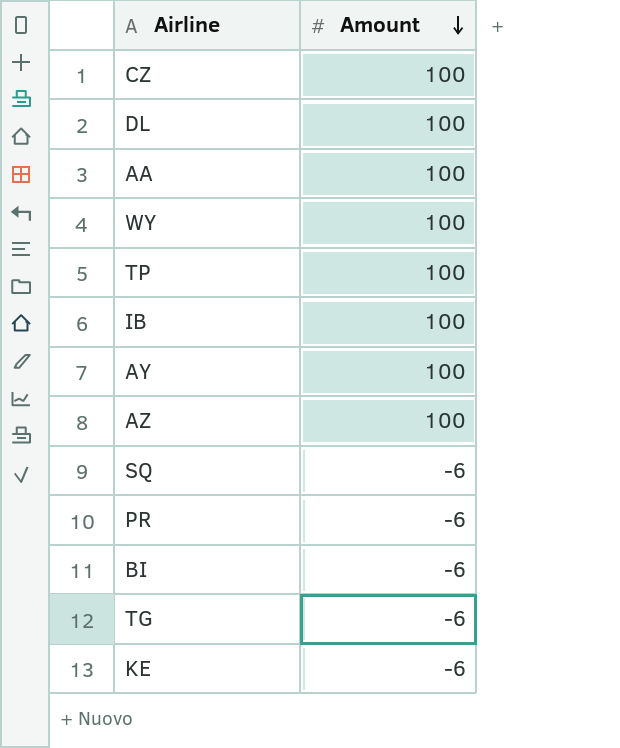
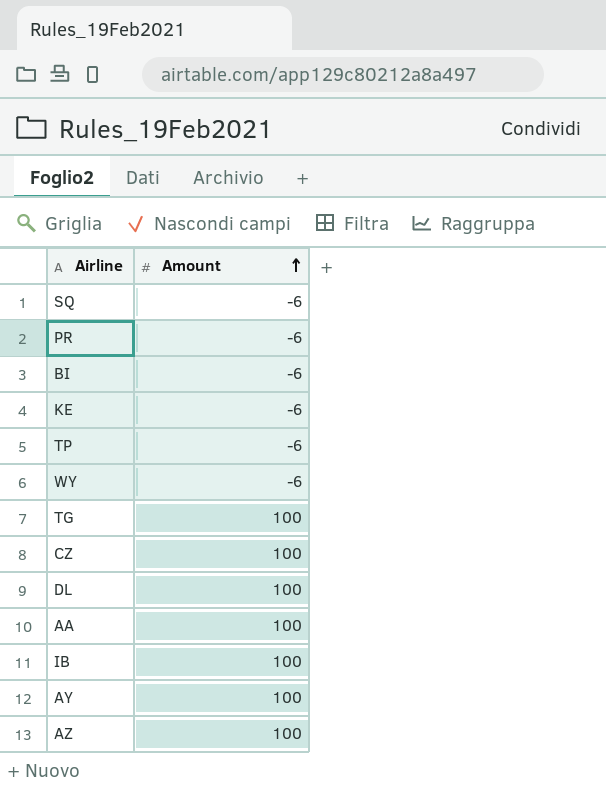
row order: Amount descending -> Amount ascending
TP | Amount: 100 -> -6
WY | Amount: 100 -> -6
TG | Amount: -6 -> 100

